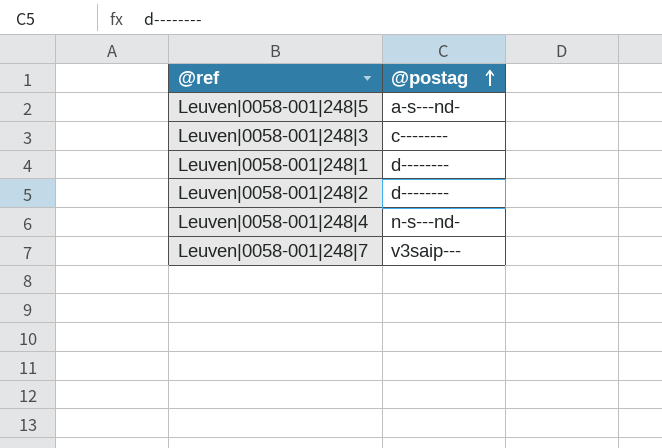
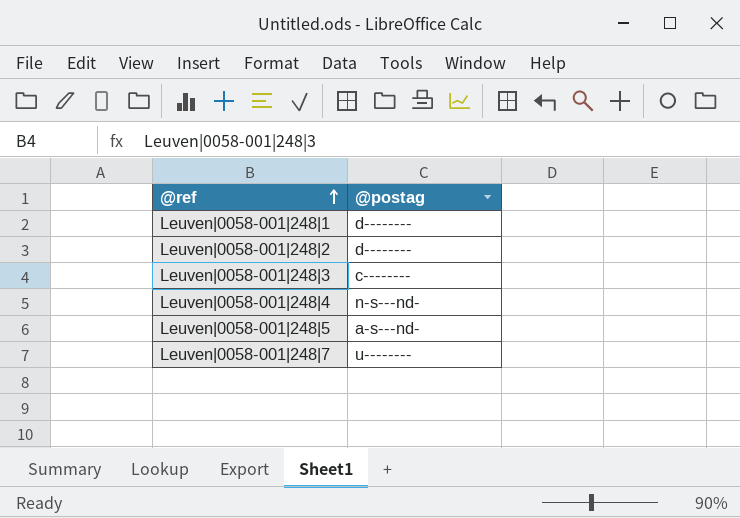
row order: @postag ascending -> @ref ascending
Leuven|0058-001|248|7 | @postag: v3saip--- -> u--------

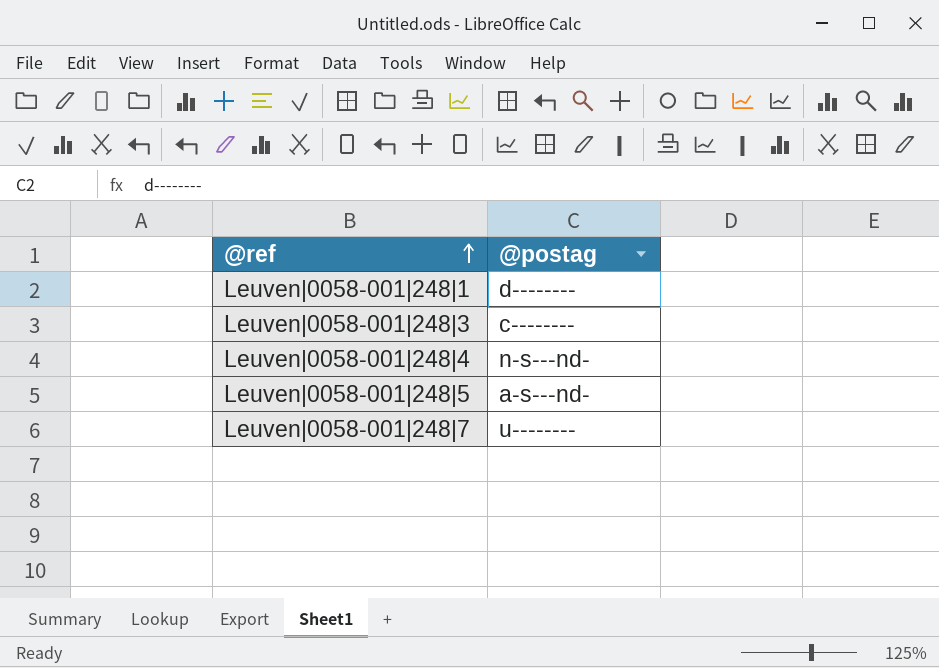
row Leuven|0058-001|248|2: d-------- -> none

